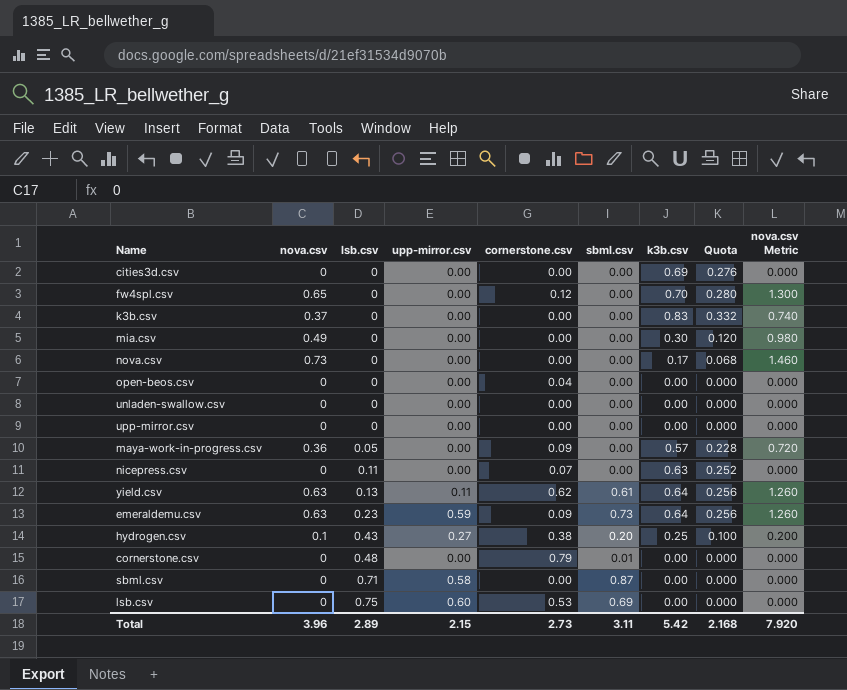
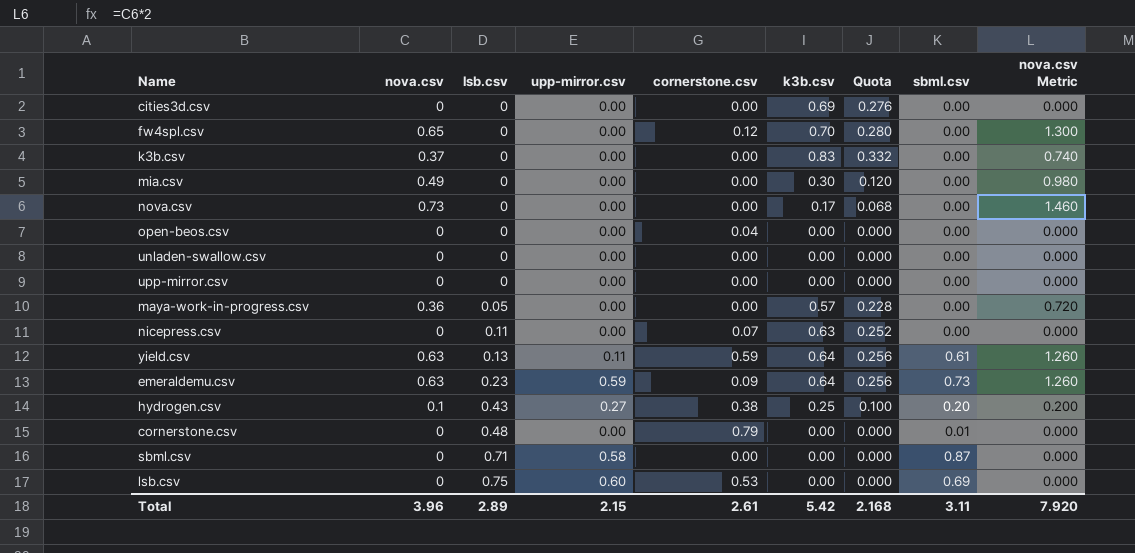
column sbml.csv | position: 6 -> 8
maya-work-in-progress.csv | cornerstone.csv: 0.09 -> 0.00
yield.csv | cornerstone.csv: 0.62 -> 0.59
Total | cornerstone.csv: 2.73 -> 2.61

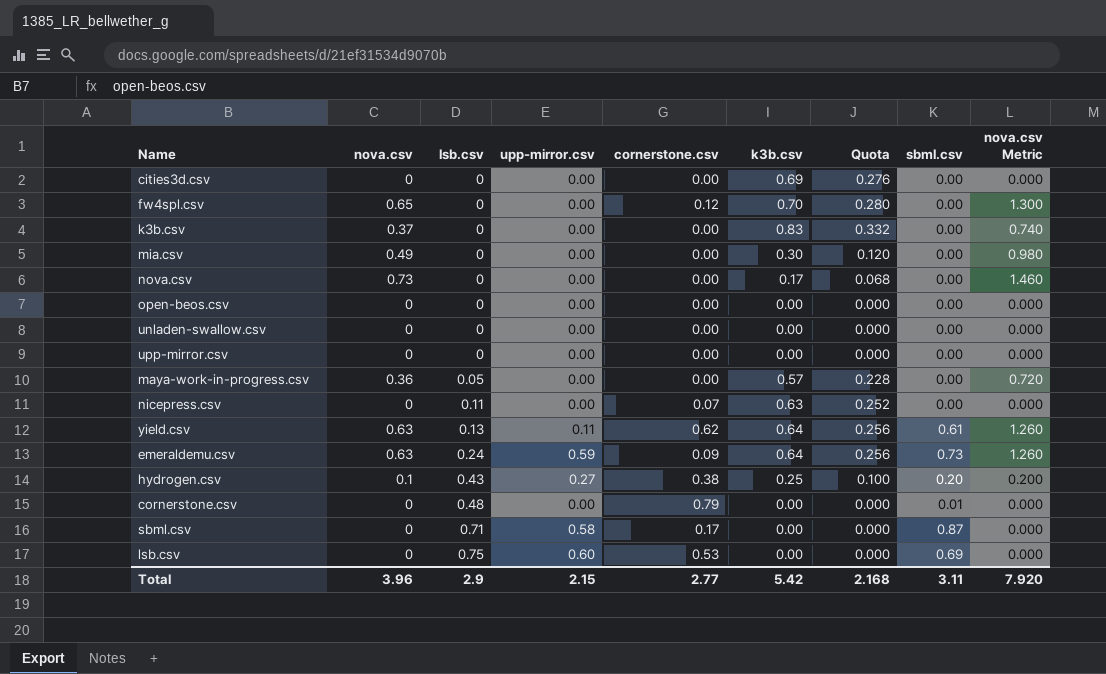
open-beos.csv | cornerstone.csv: 0.04 -> 0.00
yield.csv | cornerstone.csv: 0.59 -> 0.62
emeraldemu.csv | lsb.csv: 0.23 -> 0.24
sbml.csv | cornerstone.csv: 0.00 -> 0.17
Total | lsb.csv: 2.89 -> 2.9
Total | cornerstone.csv: 2.61 -> 2.77

